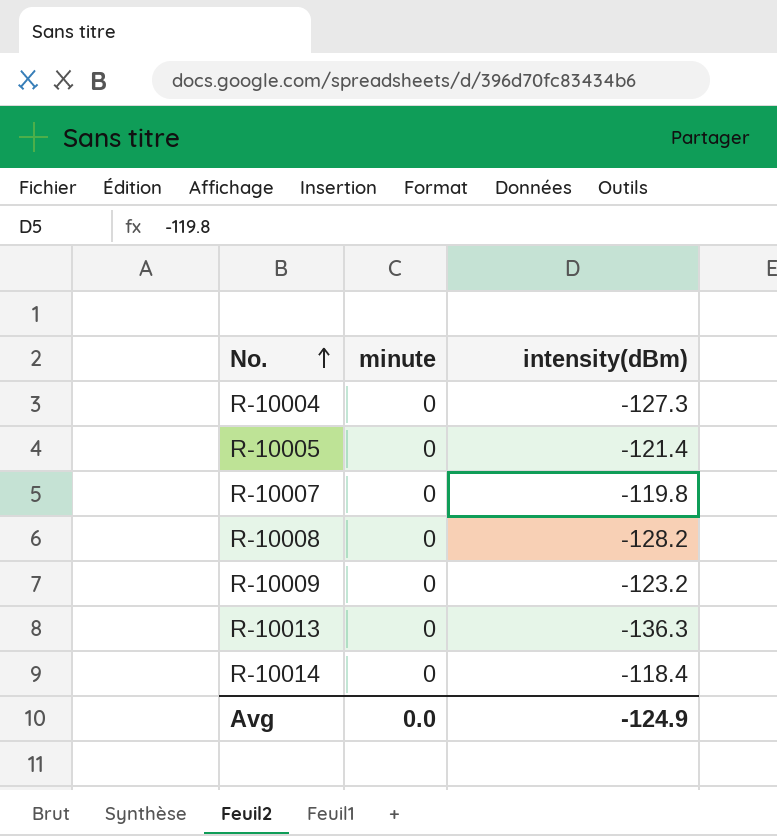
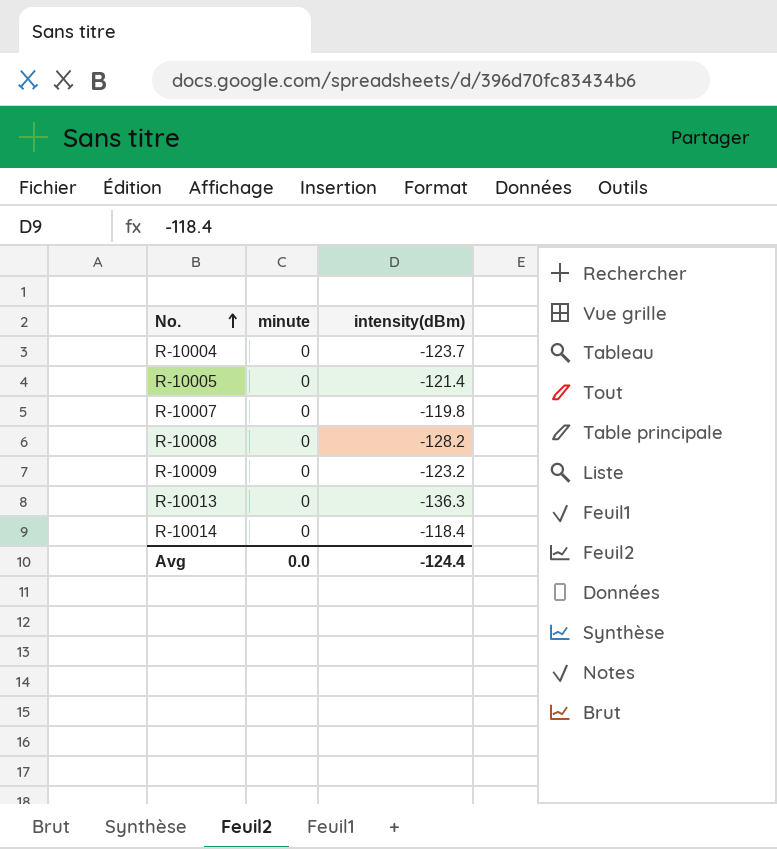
R-10004 | intensity(dBm): -127.3 -> -123.7
Avg | intensity(dBm): -124.9 -> -124.4

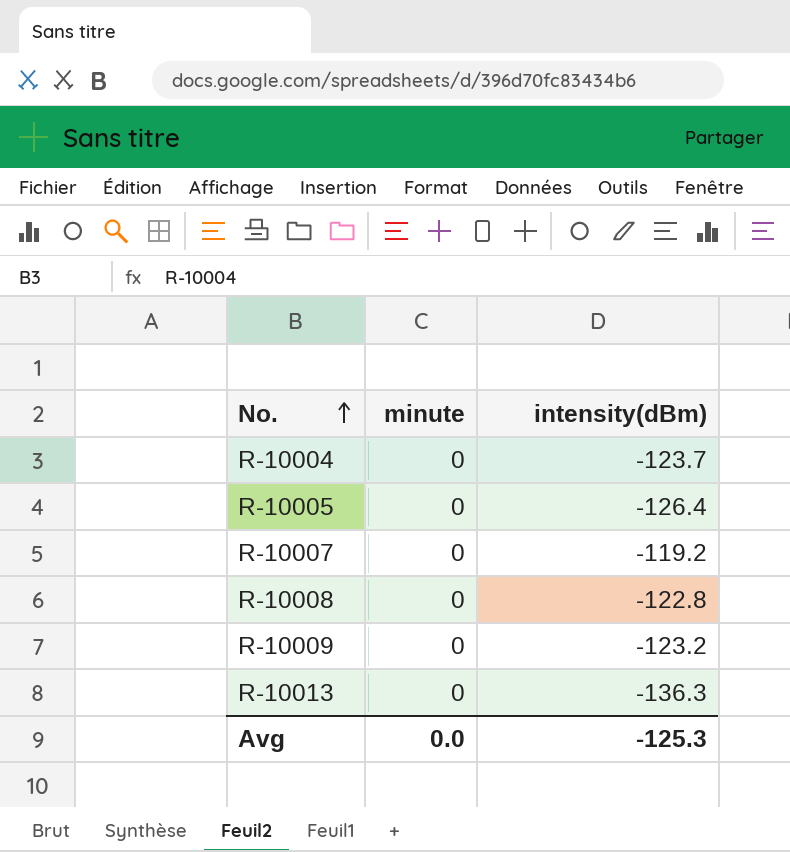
row R-10014: 0 | -118.4 -> none
R-10005 | intensity(dBm): -121.4 -> -126.4
R-10007 | intensity(dBm): -119.8 -> -119.2
R-10008 | intensity(dBm): -128.2 -> -122.8
Avg | intensity(dBm): -124.4 -> -125.3

